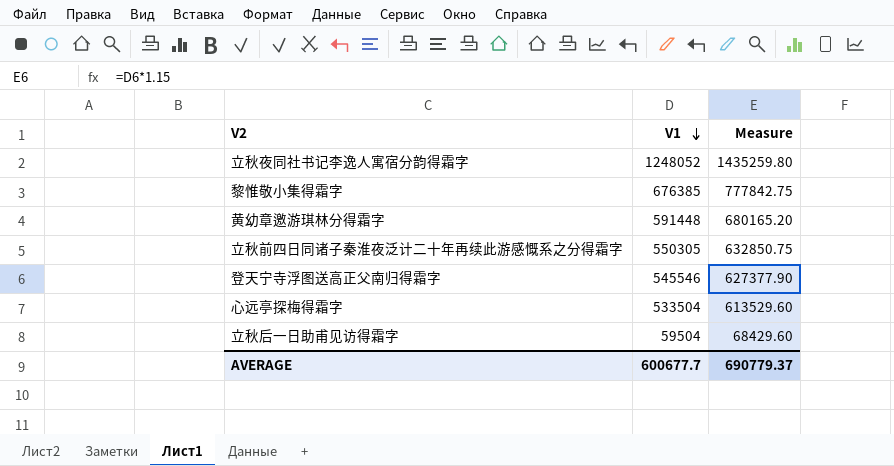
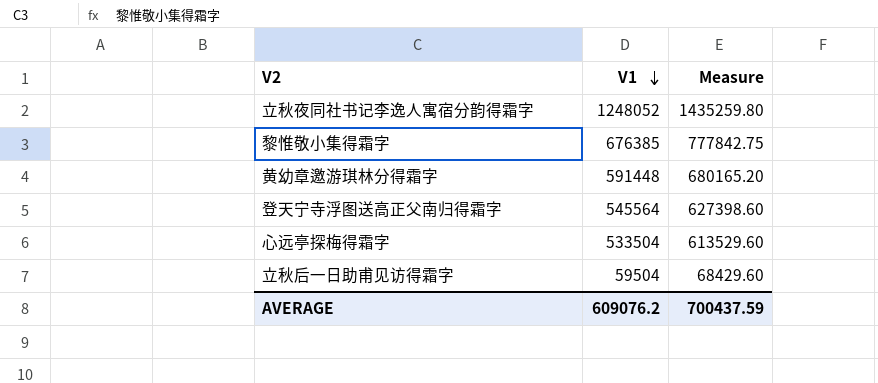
row 立秋前四日同诸子秦淮夜泛计二十年再续此游感慨系之分得霜字: 550305 | 632850.75 -> none
登天宁寺浮图送高正父南归得霜字 | V1: 545546 -> 545564
登天宁寺浮图送高正父南归得霜字 | Measure: 627377.90 -> 627398.60
AVERAGE | V1: 600677.7 -> 609076.2
AVERAGE | Measure: 690779.37 -> 700437.59

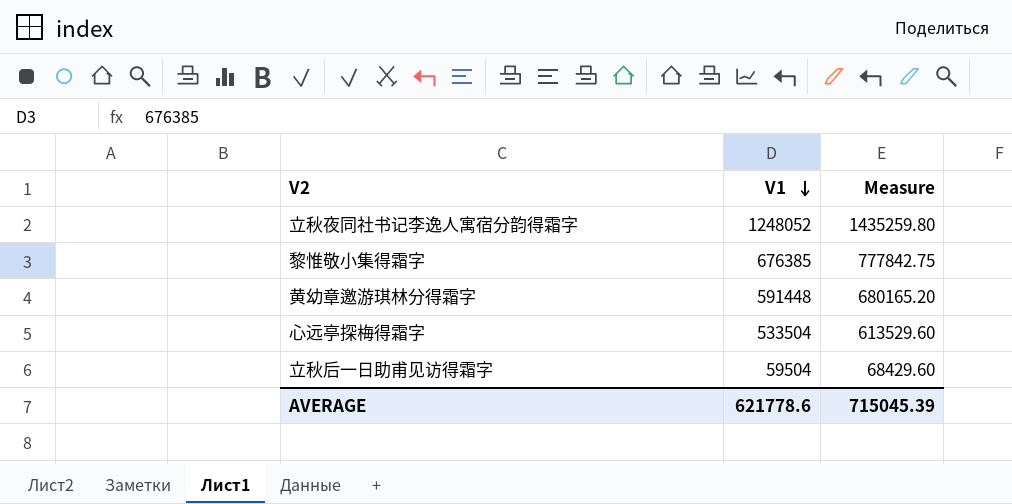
row 登天宁寺浮图送高正父南归得霜字: 545564 | 627398.60 -> none
AVERAGE | V1: 609076.2 -> 621778.6
AVERAGE | Measure: 700437.59 -> 715045.39

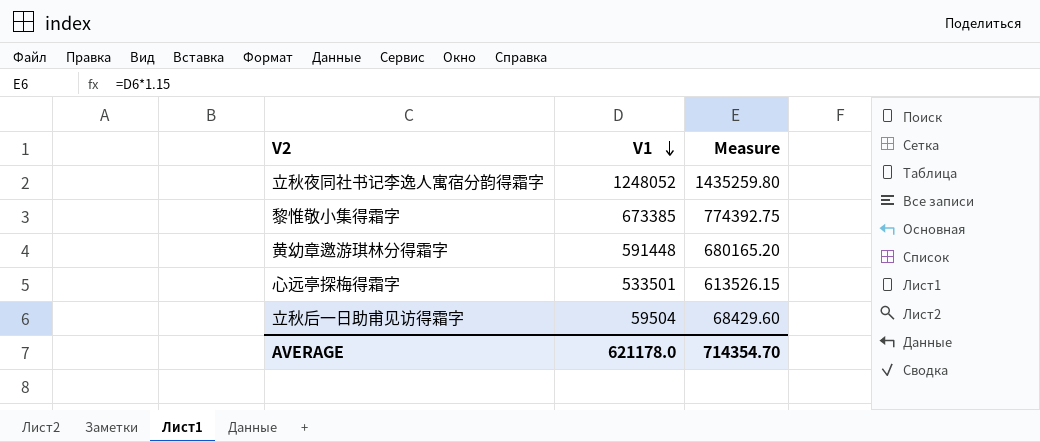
黎惟敬小集得霜字 | V1: 676385 -> 673385
黎惟敬小集得霜字 | Measure: 777842.75 -> 774392.75
心远亭探梅得霜字 | V1: 533504 -> 533501
心远亭探梅得霜字 | Measure: 613529.60 -> 613526.15
AVERAGE | V1: 621778.6 -> 621178.0
AVERAGE | Measure: 715045.39 -> 714354.70

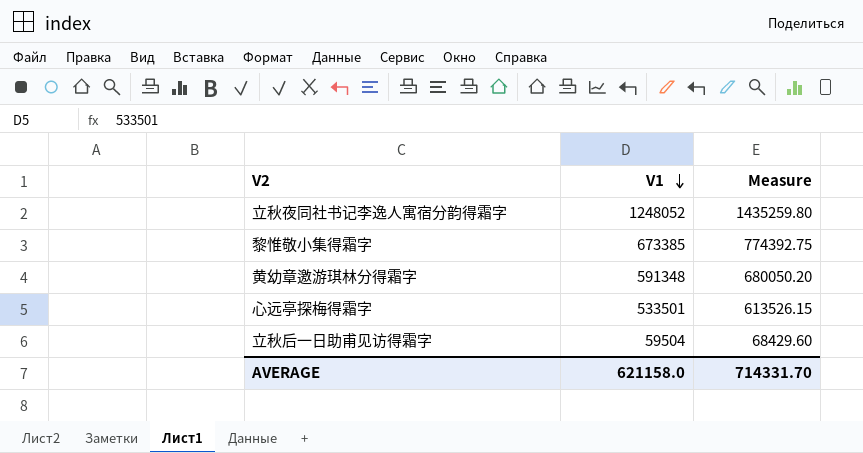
黄幼章邀游琪林分得霜字 | V1: 591448 -> 591348
黄幼章邀游琪林分得霜字 | Measure: 680165.20 -> 680050.20
AVERAGE | V1: 621178.0 -> 621158.0
AVERAGE | Measure: 714354.70 -> 714331.70

